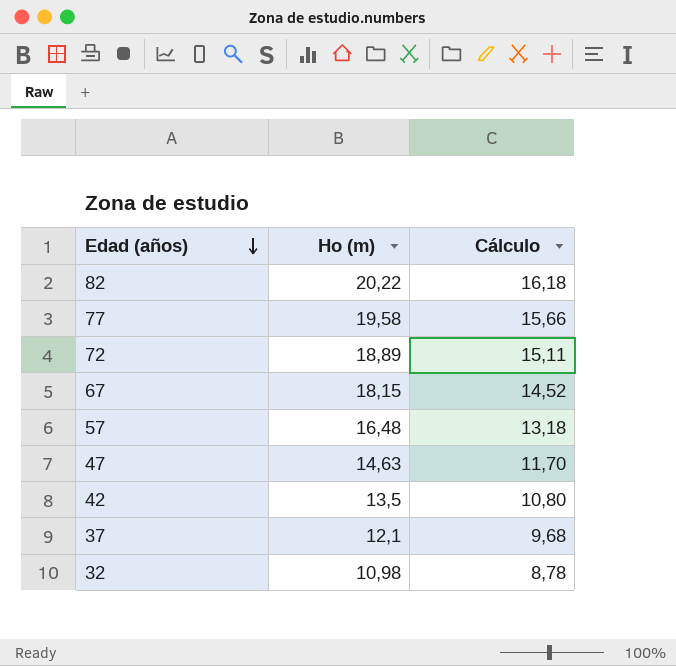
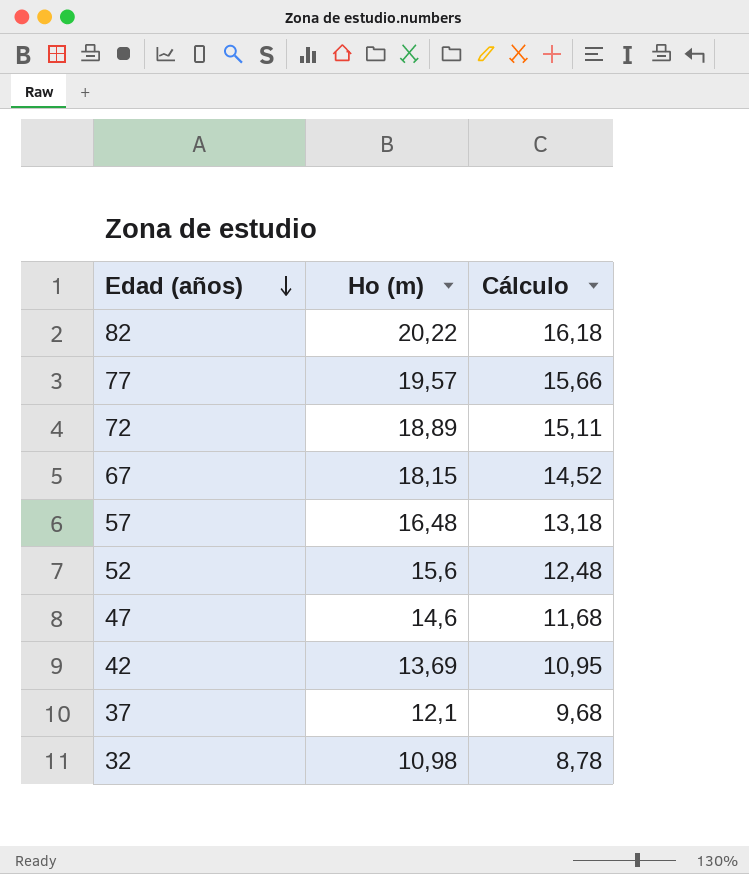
77 | Ho (m): 19,58 -> 19,57
row 52: none -> 15,6 | 12,48
47 | Ho (m): 14,63 -> 14,6
47 | Cálculo: 11,70 -> 11,68
42 | Ho (m): 13,5 -> 13,69
42 | Cálculo: 10,80 -> 10,95

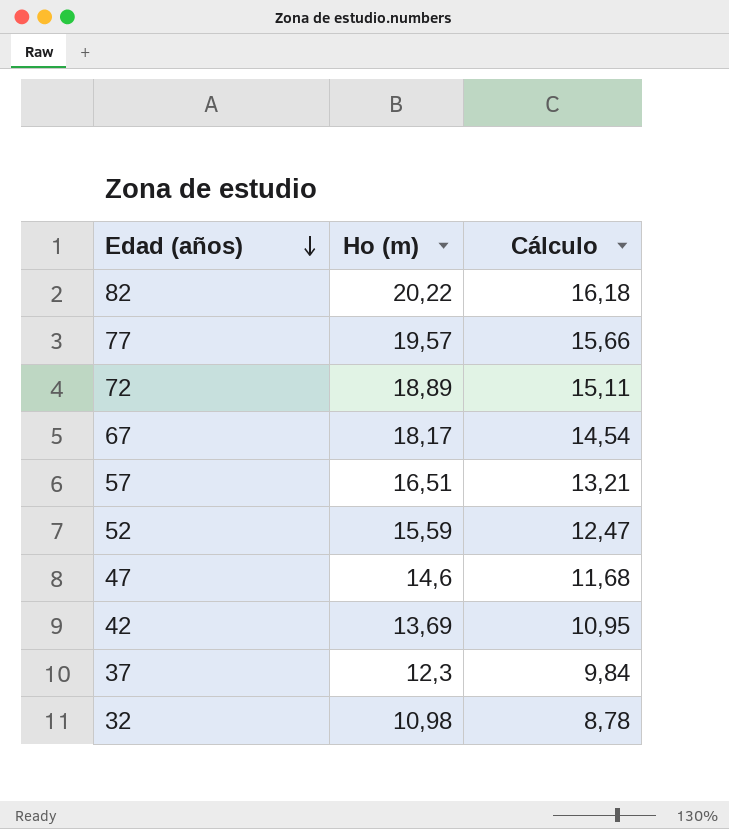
67 | Ho (m): 18,15 -> 18,17
67 | Cálculo: 14,52 -> 14,54
57 | Ho (m): 16,48 -> 16,51
57 | Cálculo: 13,18 -> 13,21
52 | Ho (m): 15,6 -> 15,59
52 | Cálculo: 12,48 -> 12,47
37 | Ho (m): 12,1 -> 12,3
37 | Cálculo: 9,68 -> 9,84

